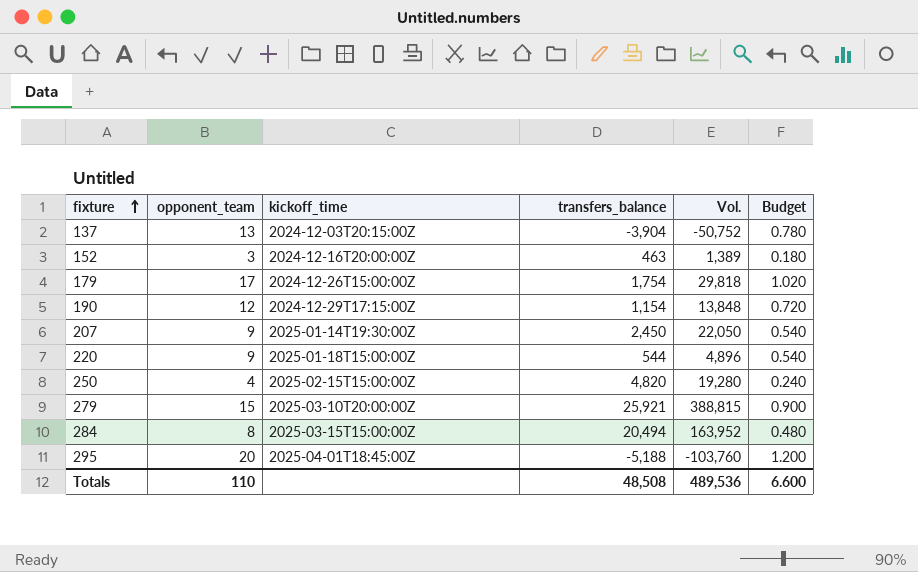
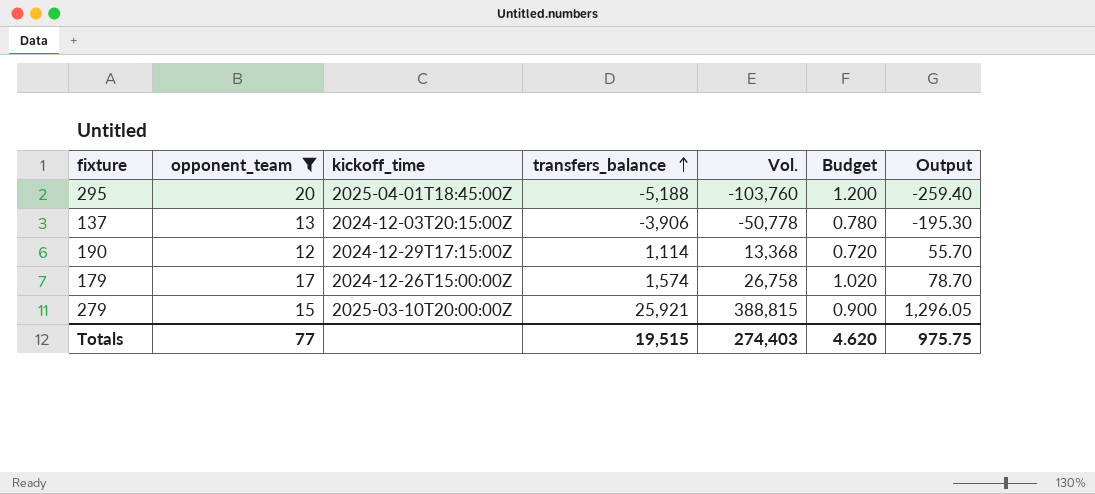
filter: none -> opponent_team >= 12
row order: fixture ascending -> transfers_balance ascending
column Output | formula: none -> [transfers_balance] * 0.05
137 | transfers_balance: -3,904 -> -3,906
137 | Vol.: -50,752 -> -50,778
190 | transfers_balance: 1,154 -> 1,114
190 | Vol.: 13,848 -> 13,368
179 | transfers_balance: 1,754 -> 1,574
179 | Vol.: 29,818 -> 26,758
Totals | opponent_team: 110 -> 77
Totals | transfers_balance: 48,508 -> 19,515
Totals | Vol.: 489,536 -> 274,403
Totals | Budget: 6.600 -> 4.620

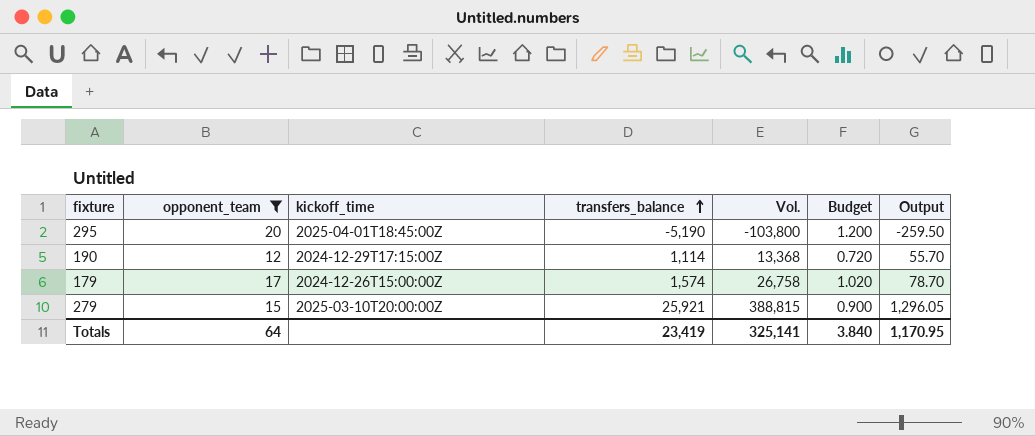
row 137: 13 | 2024-12-03T20:15:00Z | -3,906 | -50,778 | 0.780 | -195.30 -> none
295 | transfers_balance: -5,188 -> -5,190
295 | Vol.: -103,760 -> -103,800
295 | Output: -259.40 -> -259.50
Totals | opponent_team: 77 -> 64
Totals | transfers_balance: 19,515 -> 23,419
Totals | Vol.: 274,403 -> 325,141
Totals | Budget: 4.620 -> 3.840
Totals | Output: 975.75 -> 1,170.95

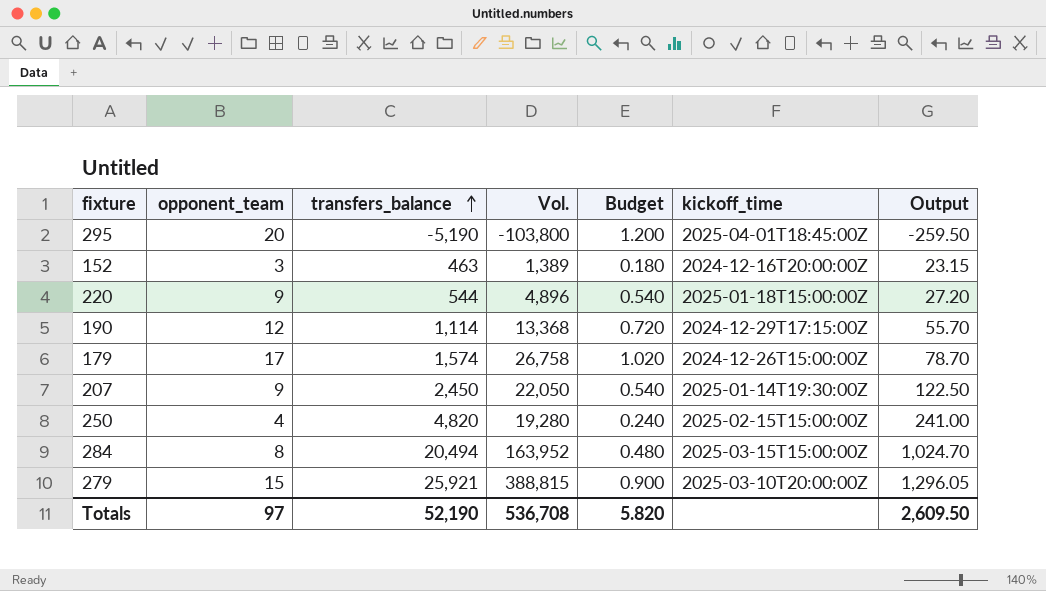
filter: opponent_team >= 12 -> none
column kickoff_time | position: 3 -> 6
Totals | opponent_team: 64 -> 97
Totals | transfers_balance: 23,419 -> 52,190
Totals | Vol.: 325,141 -> 536,708
Totals | Budget: 3.840 -> 5.820
Totals | Output: 1,170.95 -> 2,609.50

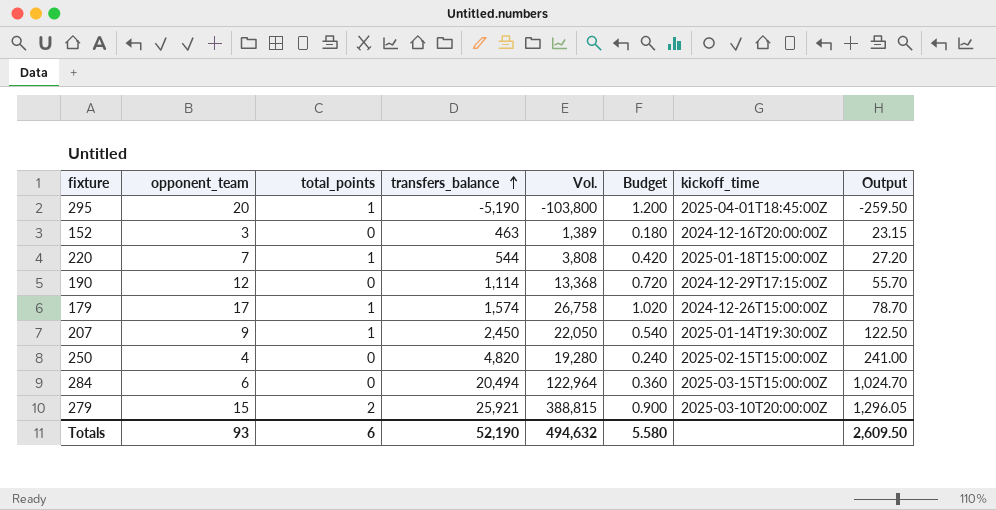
column total_points | position: none -> 3
220 | opponent_team: 9 -> 7
220 | Vol.: 4,896 -> 3,808
220 | Budget: 0.540 -> 0.420
284 | opponent_team: 8 -> 6
284 | Vol.: 163,952 -> 122,964
284 | Budget: 0.480 -> 0.360
Totals | opponent_team: 97 -> 93
Totals | Vol.: 536,708 -> 494,632
Totals | Budget: 5.820 -> 5.580

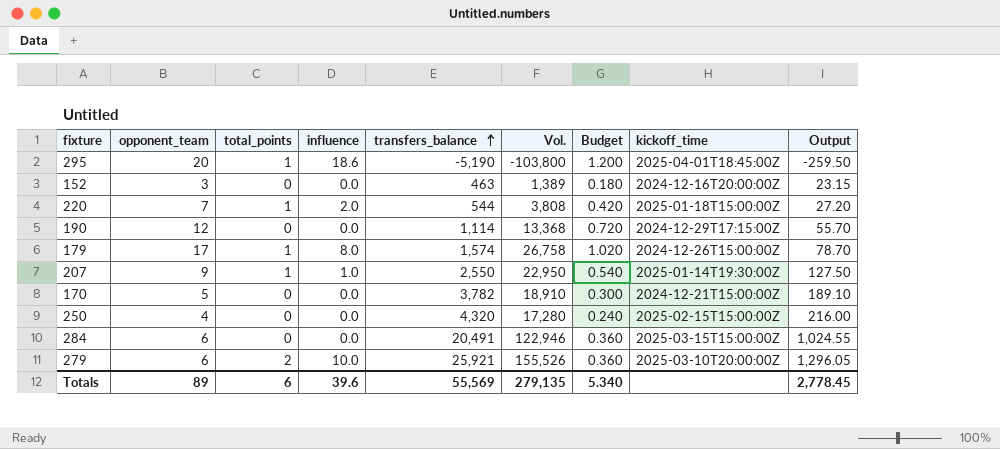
column influence | position: none -> 4
207 | transfers_balance: 2,450 -> 2,550
207 | Vol.: 22,050 -> 22,950
207 | Output: 122.50 -> 127.50
row 170: none -> 5 | 0 | 0.0 | 3,782 | 18,910 | 0.300 | 2024-12-21T15:00:00Z | 189.10
250 | transfers_balance: 4,820 -> 4,320
250 | Vol.: 19,280 -> 17,280
250 | Output: 241.00 -> 216.00
284 | transfers_balance: 20,494 -> 20,491
284 | Vol.: 122,964 -> 122,946
284 | Output: 1,024.70 -> 1,024.55
279 | opponent_team: 15 -> 6
279 | Vol.: 388,815 -> 155,526
279 | Budget: 0.900 -> 0.360
Totals | opponent_team: 93 -> 89
Totals | transfers_balance: 52,190 -> 55,569
Totals | Vol.: 494,632 -> 279,135
Totals | Budget: 5.580 -> 5.340
Totals | Output: 2,609.50 -> 2,778.45

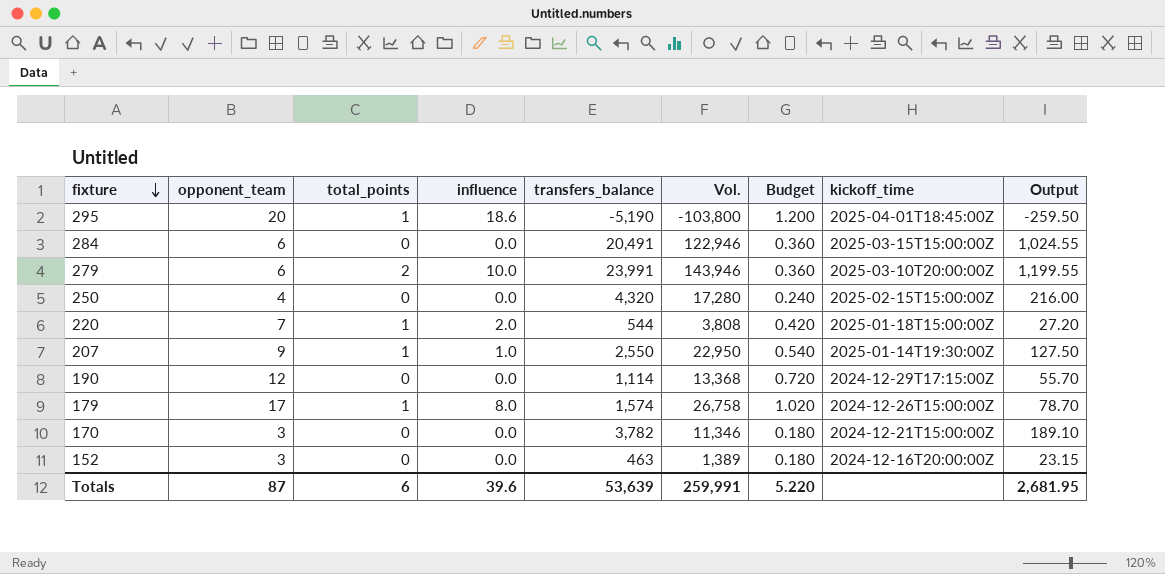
row order: transfers_balance ascending -> fixture descending
279 | transfers_balance: 25,921 -> 23,991
279 | Vol.: 155,526 -> 143,946
279 | Output: 1,296.05 -> 1,199.55
170 | opponent_team: 5 -> 3
170 | Vol.: 18,910 -> 11,346
170 | Budget: 0.300 -> 0.180
Totals | opponent_team: 89 -> 87
Totals | transfers_balance: 55,569 -> 53,639
Totals | Vol.: 279,135 -> 259,991
Totals | Budget: 5.340 -> 5.220
Totals | Output: 2,778.45 -> 2,681.95

